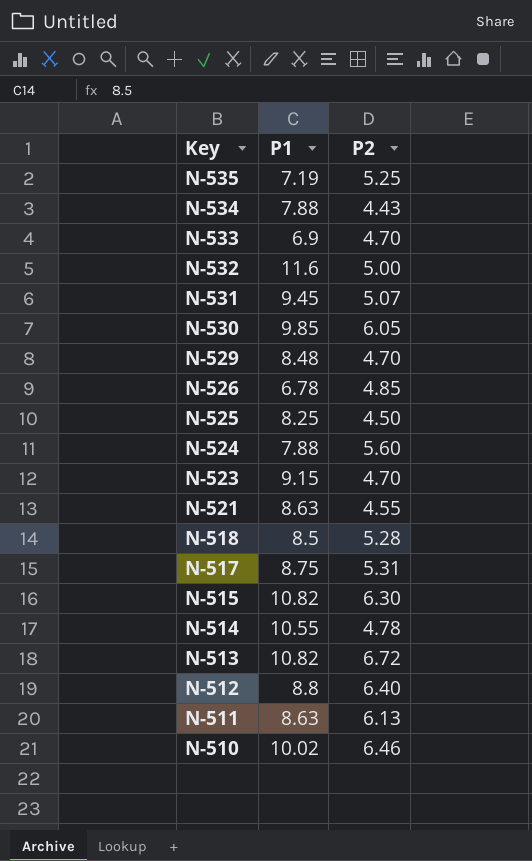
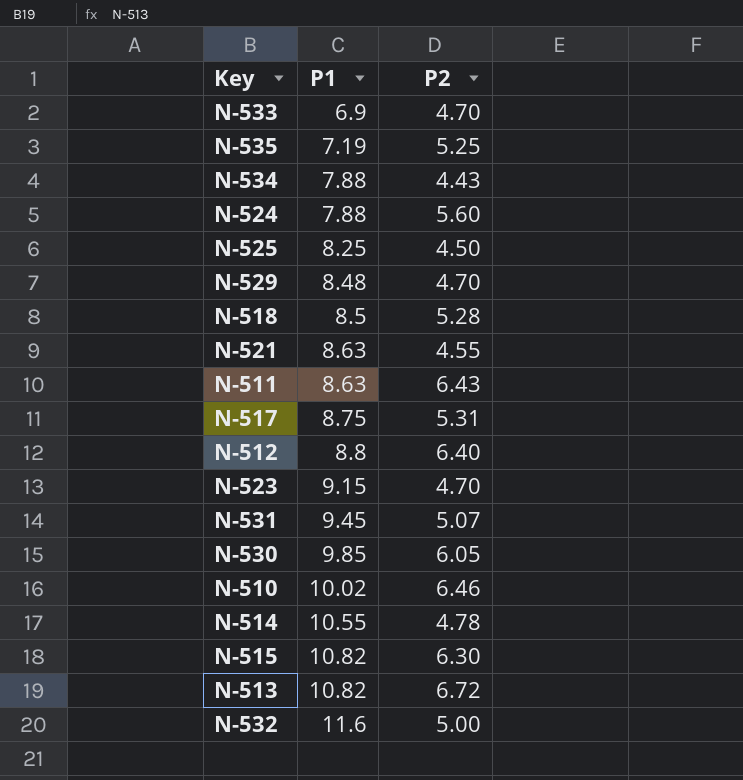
row order: Key descending -> P1 ascending
row N-526: 6.78 | 4.85 -> none
N-511 | P2: 6.13 -> 6.43

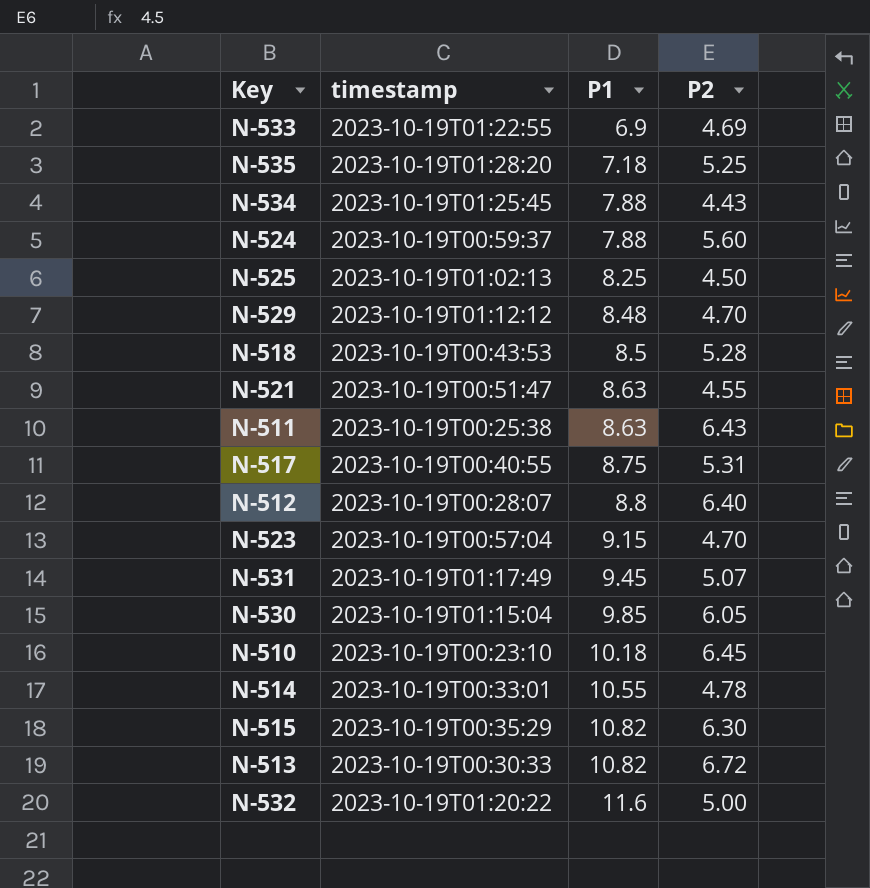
column timestamp | position: none -> 2
N-533 | P2: 4.70 -> 4.69
N-535 | P1: 7.19 -> 7.18
N-510 | P1: 10.02 -> 10.18
N-510 | P2: 6.46 -> 6.45

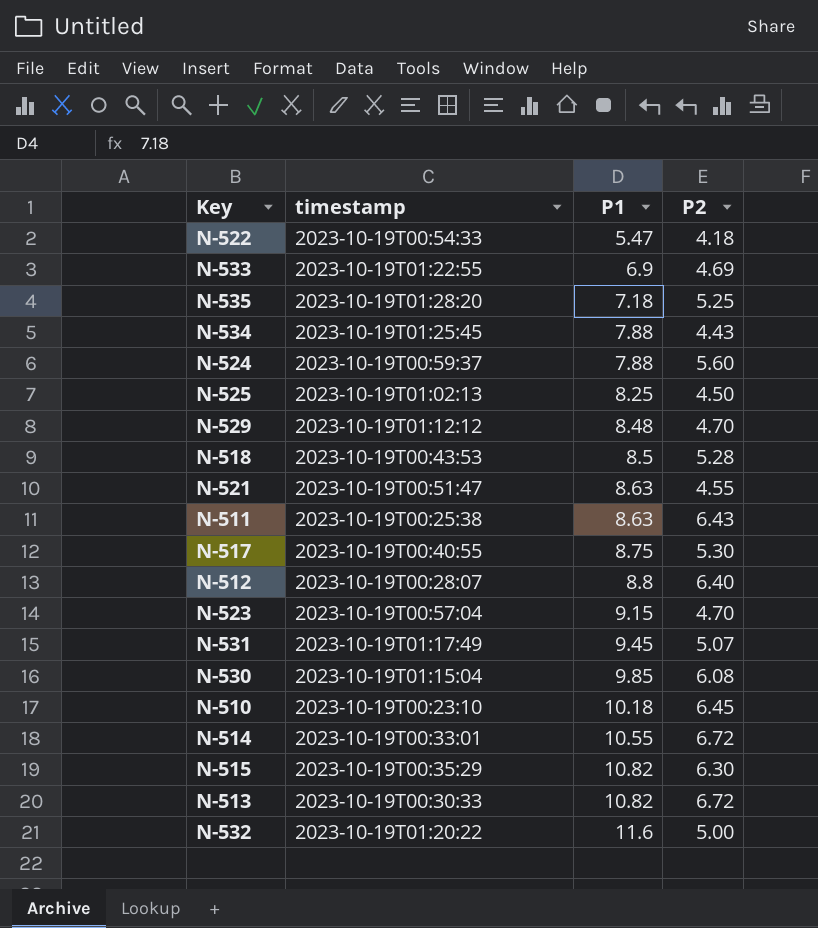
row N-522: none -> 2023-10-19T00:54:33 | 5.47 | 4.18
N-517 | P2: 5.31 -> 5.30
N-530 | P2: 6.05 -> 6.08
N-514 | P2: 4.78 -> 6.72

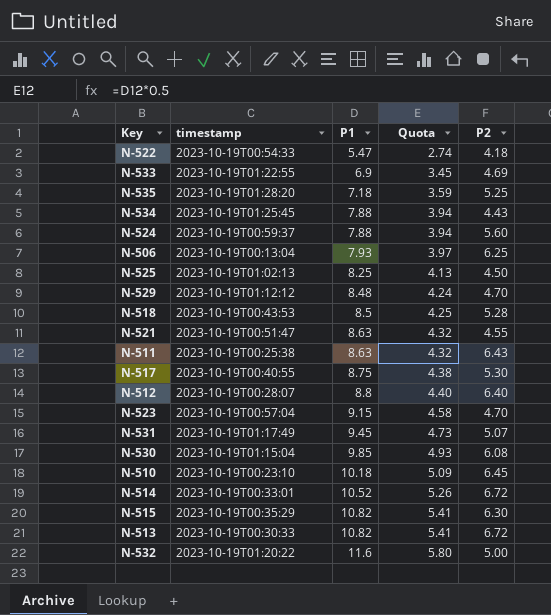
column Quota | formula: none -> [P1] * 0.5
row N-506: none -> 2023-10-19T00:13:04 | 7.93 | 3.97 | 6.25
N-514 | P1: 10.55 -> 10.52

